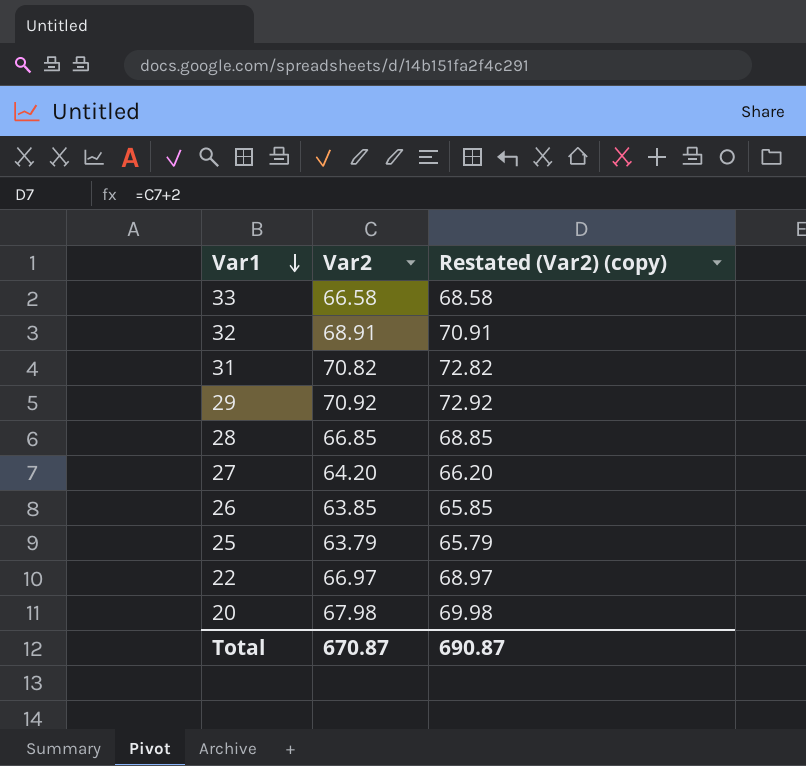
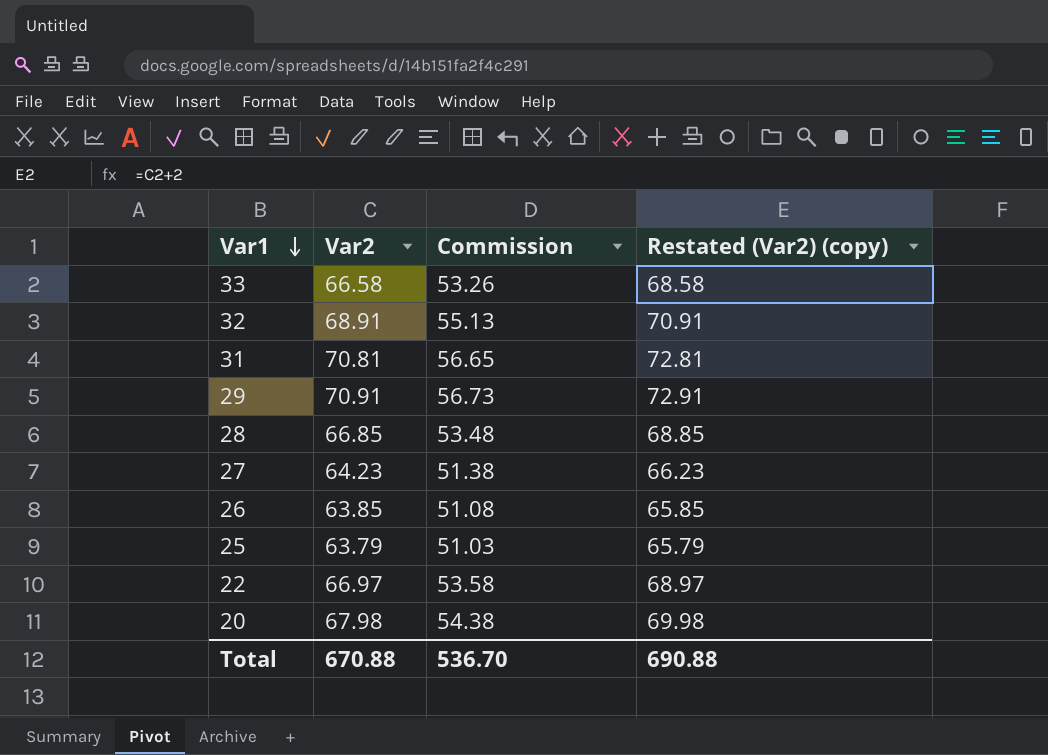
column Commission | formula: none -> [Var2] * 0.8
31 | Var2: 70.82 -> 70.81
31 | Restated (Var2) (copy): 72.82 -> 72.81
29 | Var2: 70.92 -> 70.91
29 | Restated (Var2) (copy): 72.92 -> 72.91
27 | Var2: 64.20 -> 64.23
27 | Restated (Var2) (copy): 66.20 -> 66.23
Total | Var2: 670.87 -> 670.88
Total | Restated (Var2) (copy): 690.87 -> 690.88

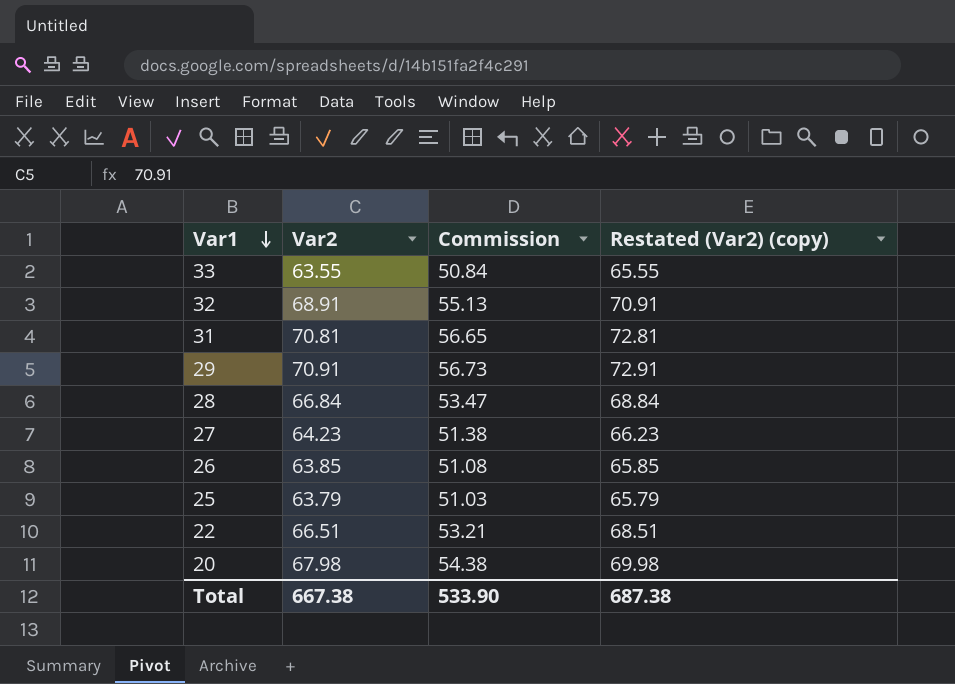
33 | Var2: 66.58 -> 63.55
33 | Commission: 53.26 -> 50.84
33 | Restated (Var2) (copy): 68.58 -> 65.55
28 | Var2: 66.85 -> 66.84
28 | Commission: 53.48 -> 53.47
28 | Restated (Var2) (copy): 68.85 -> 68.84
22 | Var2: 66.97 -> 66.51
22 | Commission: 53.58 -> 53.21
22 | Restated (Var2) (copy): 68.97 -> 68.51
Total | Var2: 670.88 -> 667.38
Total | Commission: 536.70 -> 533.90
Total | Restated (Var2) (copy): 690.88 -> 687.38

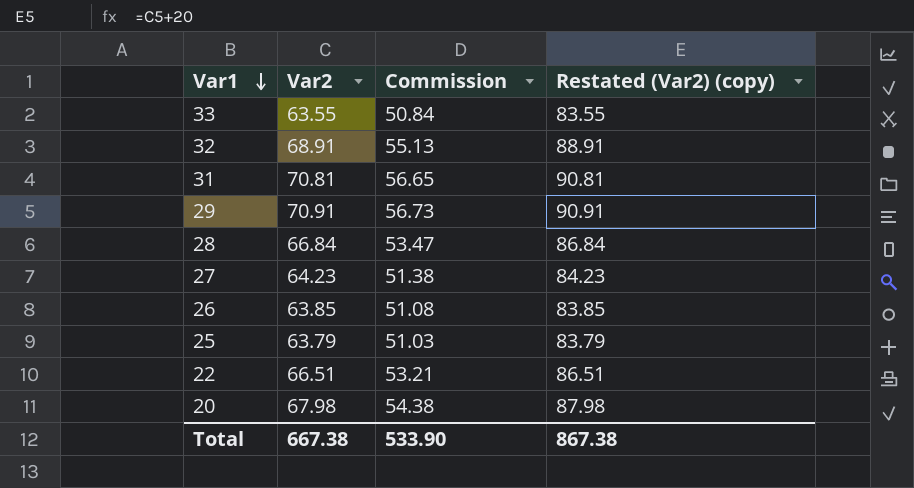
column Restated (Var2) (copy) | formula: [Var2] + 2 -> [Var2] + 20
Total | Restated (Var2) (copy): 687.38 -> 867.38

